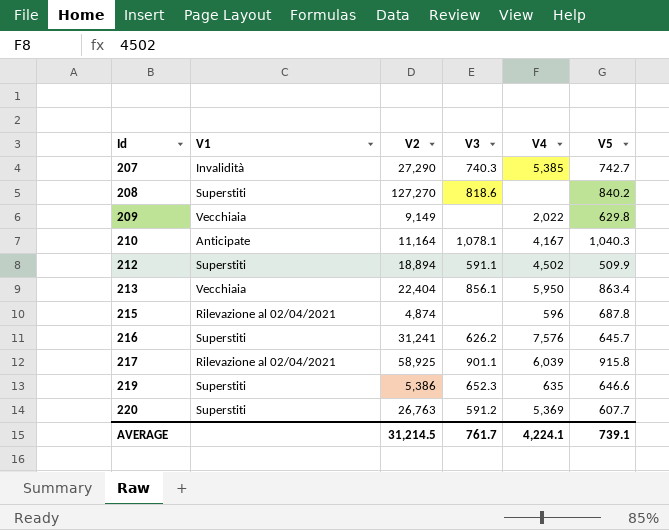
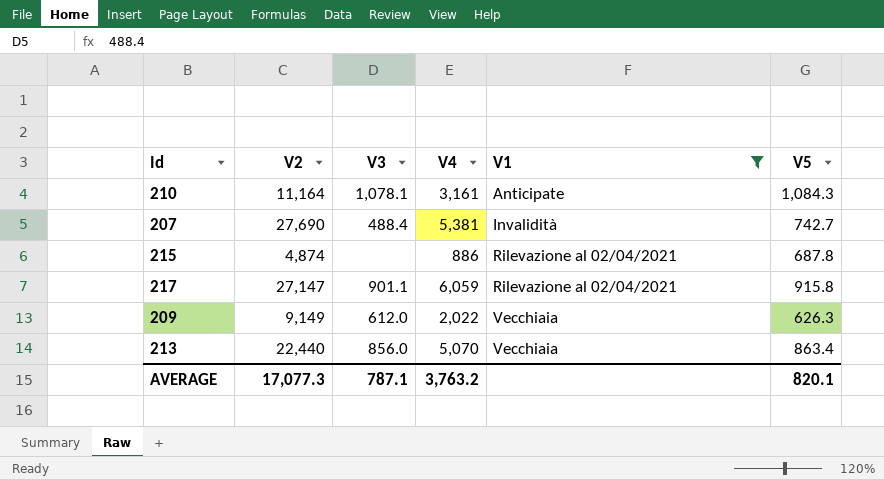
filter: none -> V1 != Superstiti
row order: Id ascending -> V1 ascending
column V1 | position: 2 -> 5
210 | V4: 4,167 -> 3,161
210 | V5: 1,040.3 -> 1,084.3
207 | V2: 27,290 -> 27,690
207 | V3: 740.3 -> 488.4
207 | V4: 5,385 -> 5,381
215 | V4: 596 -> 886
217 | V2: 58,925 -> 27,147
217 | V4: 6,039 -> 6,059
209 | V3: none -> 612.0
209 | V5: 629.8 -> 626.3
213 | V2: 22,404 -> 22,440
213 | V3: 856.1 -> 856.0
213 | V4: 5,950 -> 5,070
AVERAGE | V2: 31,214.5 -> 17,077.3
AVERAGE | V3: 761.7 -> 787.1
AVERAGE | V4: 4,224.1 -> 3,763.2
AVERAGE | V5: 739.1 -> 820.1

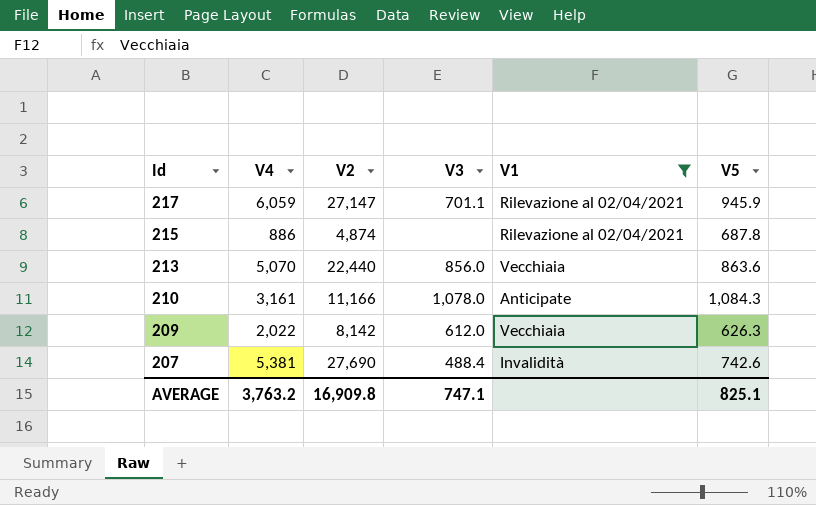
row order: V1 ascending -> Id descending
column V4 | position: 4 -> 2
217 | V3: 901.1 -> 701.1
217 | V5: 915.8 -> 945.9
213 | V5: 863.4 -> 863.6
210 | V2: 11,164 -> 11,166
210 | V3: 1,078.1 -> 1,078.0
209 | V2: 9,149 -> 8,142
207 | V5: 742.7 -> 742.6
AVERAGE | V2: 17,077.3 -> 16,909.8
AVERAGE | V3: 787.1 -> 747.1
AVERAGE | V5: 820.1 -> 825.1

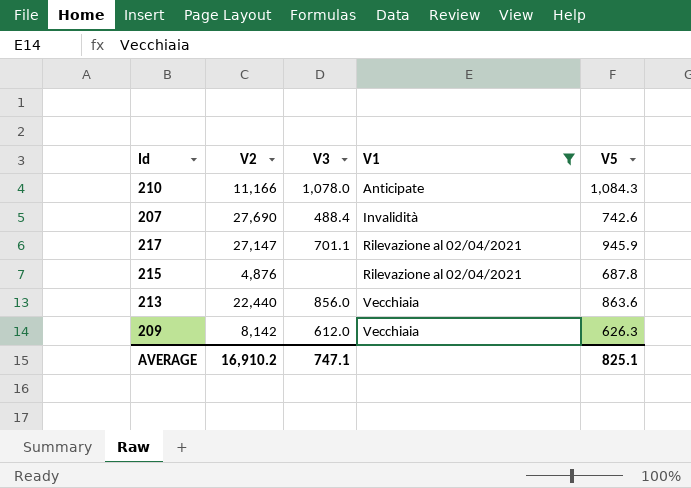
row order: Id descending -> V1 ascending
column V4 | position: 2 -> none
215 | V2: 4,874 -> 4,876
AVERAGE | V2: 16,909.8 -> 16,910.2

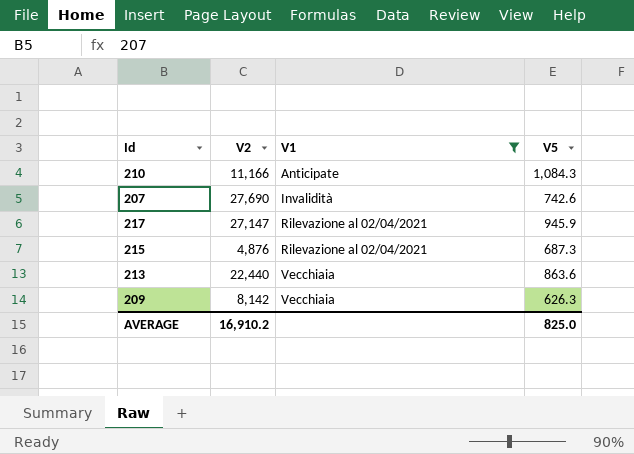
column V3 | position: 3 -> none
215 | V5: 687.8 -> 687.3
AVERAGE | V5: 825.1 -> 825.0

